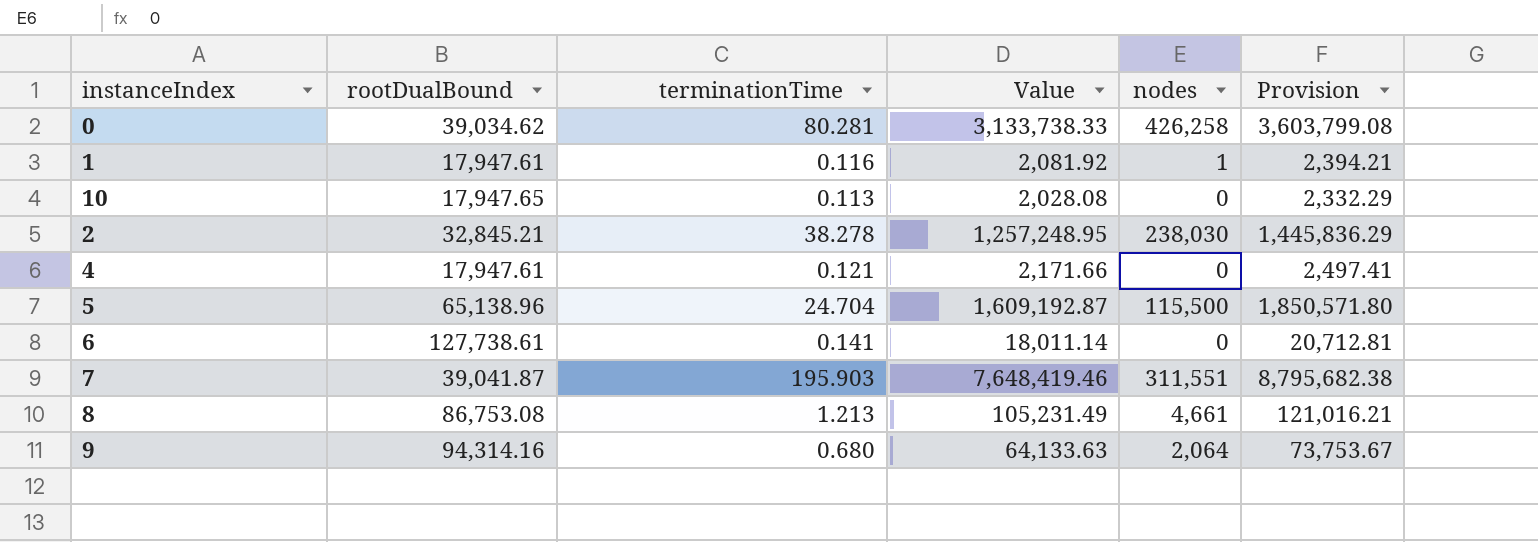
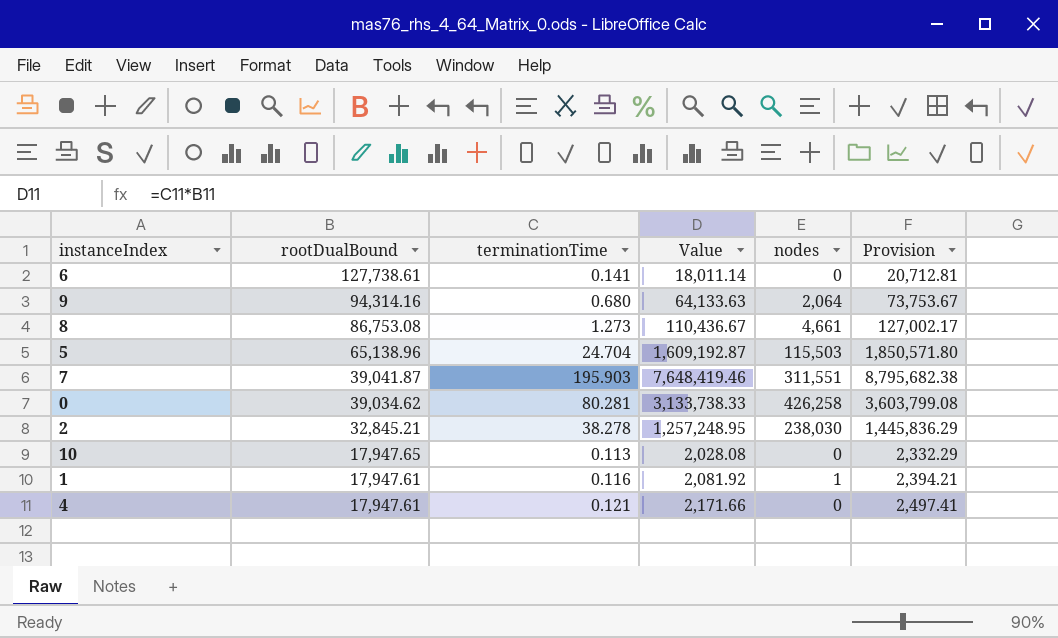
row order: none -> rootDualBound descending
8 | terminationTime: 1.213 -> 1.273
8 | Value: 105,231.49 -> 110,436.67
8 | Provision: 121,016.21 -> 127,002.17
5 | nodes: 115,500 -> 115,503

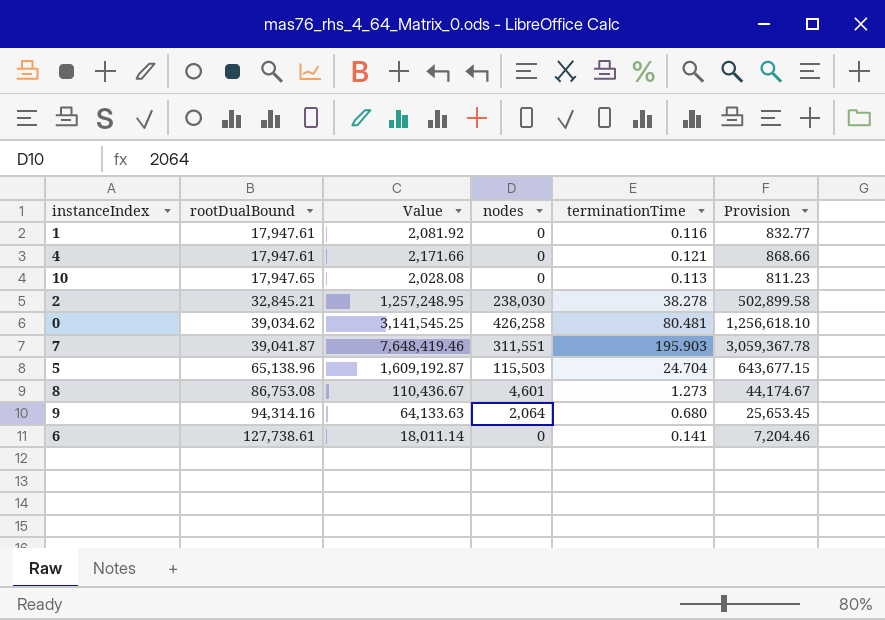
row order: rootDualBound descending -> rootDualBound ascending
column terminationTime | position: 3 -> 5
column Provision | formula: [Value] * 1.15 -> [Value] * 0.4
1 | nodes: 1 -> 0
0 | Value: 3,133,738.33 -> 3,141,545.25
0 | terminationTime: 80.281 -> 80.481
8 | nodes: 4,661 -> 4,601

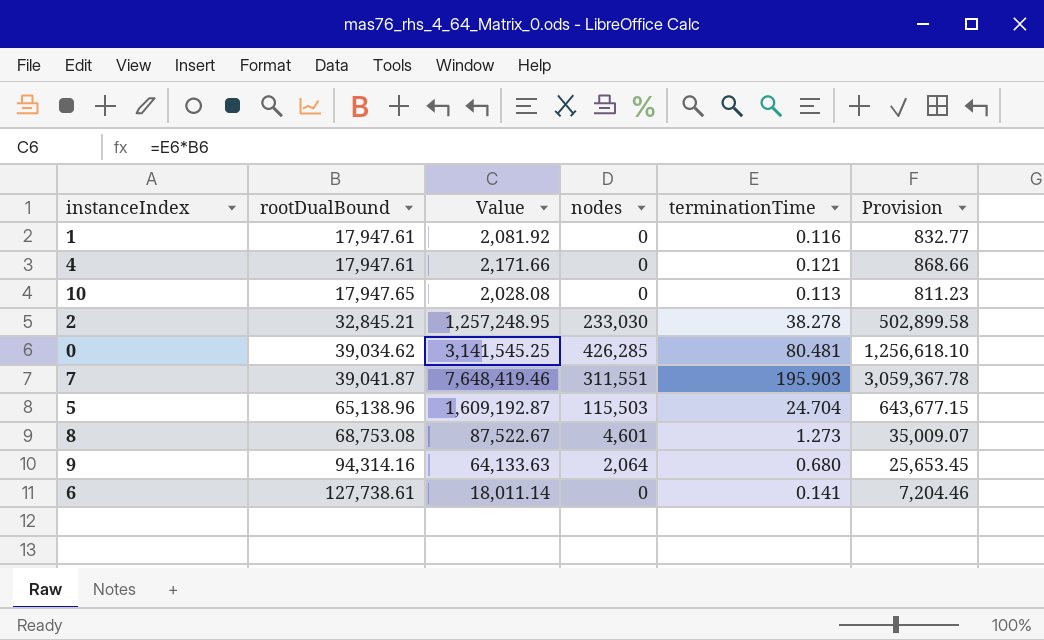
2 | nodes: 238,030 -> 233,030
0 | nodes: 426,258 -> 426,285
8 | rootDualBound: 86,753.08 -> 68,753.08
8 | Value: 110,436.67 -> 87,522.67
8 | Provision: 44,174.67 -> 35,009.07

